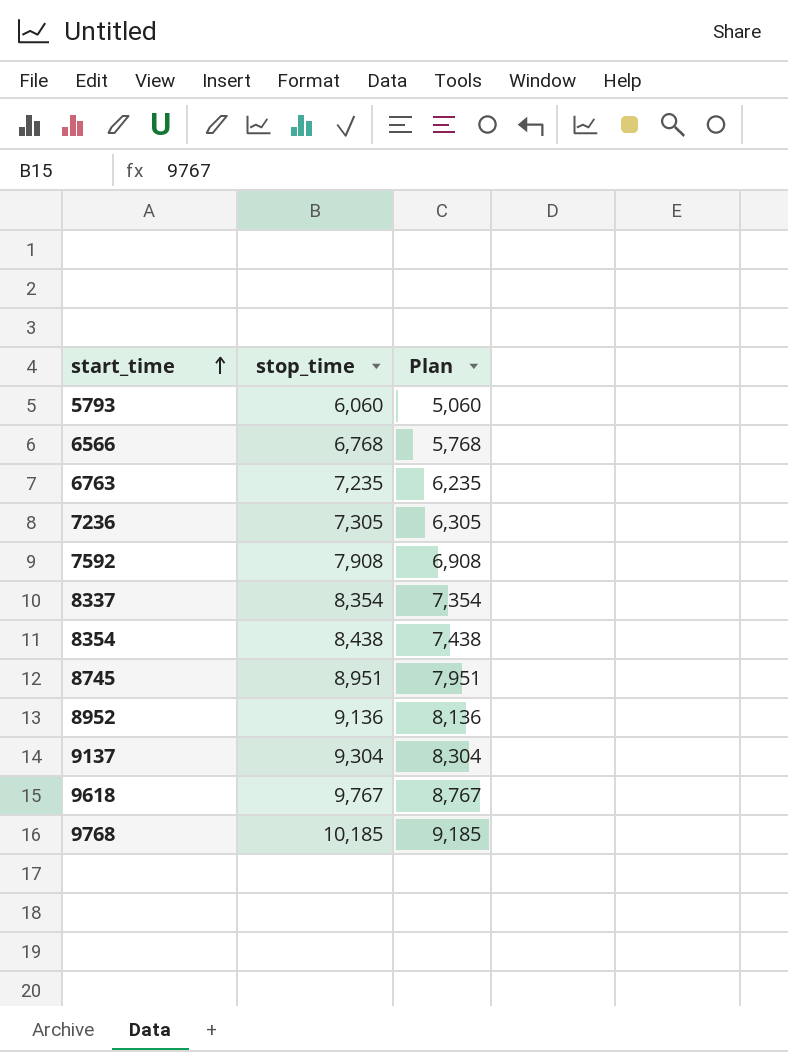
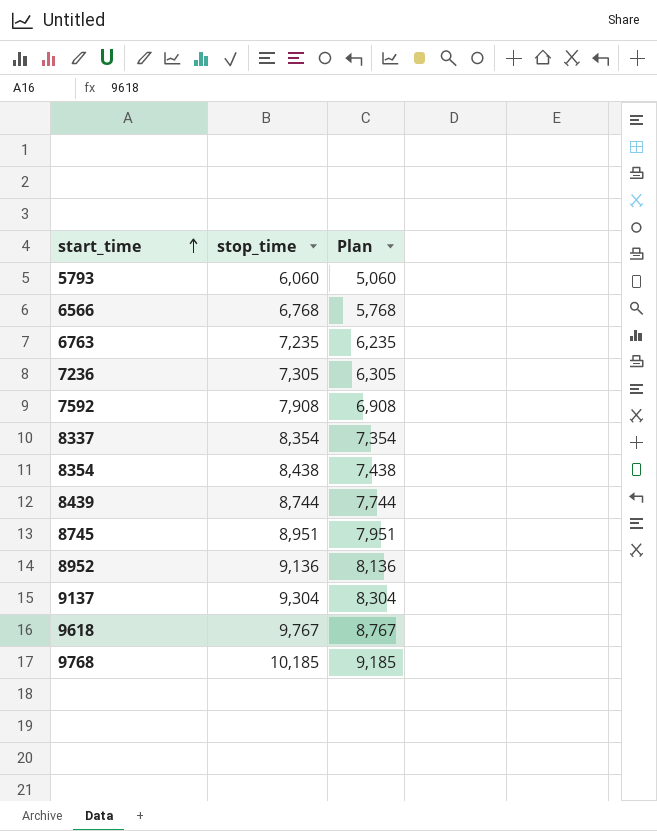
row 8439: none -> 8,744 | 7,744

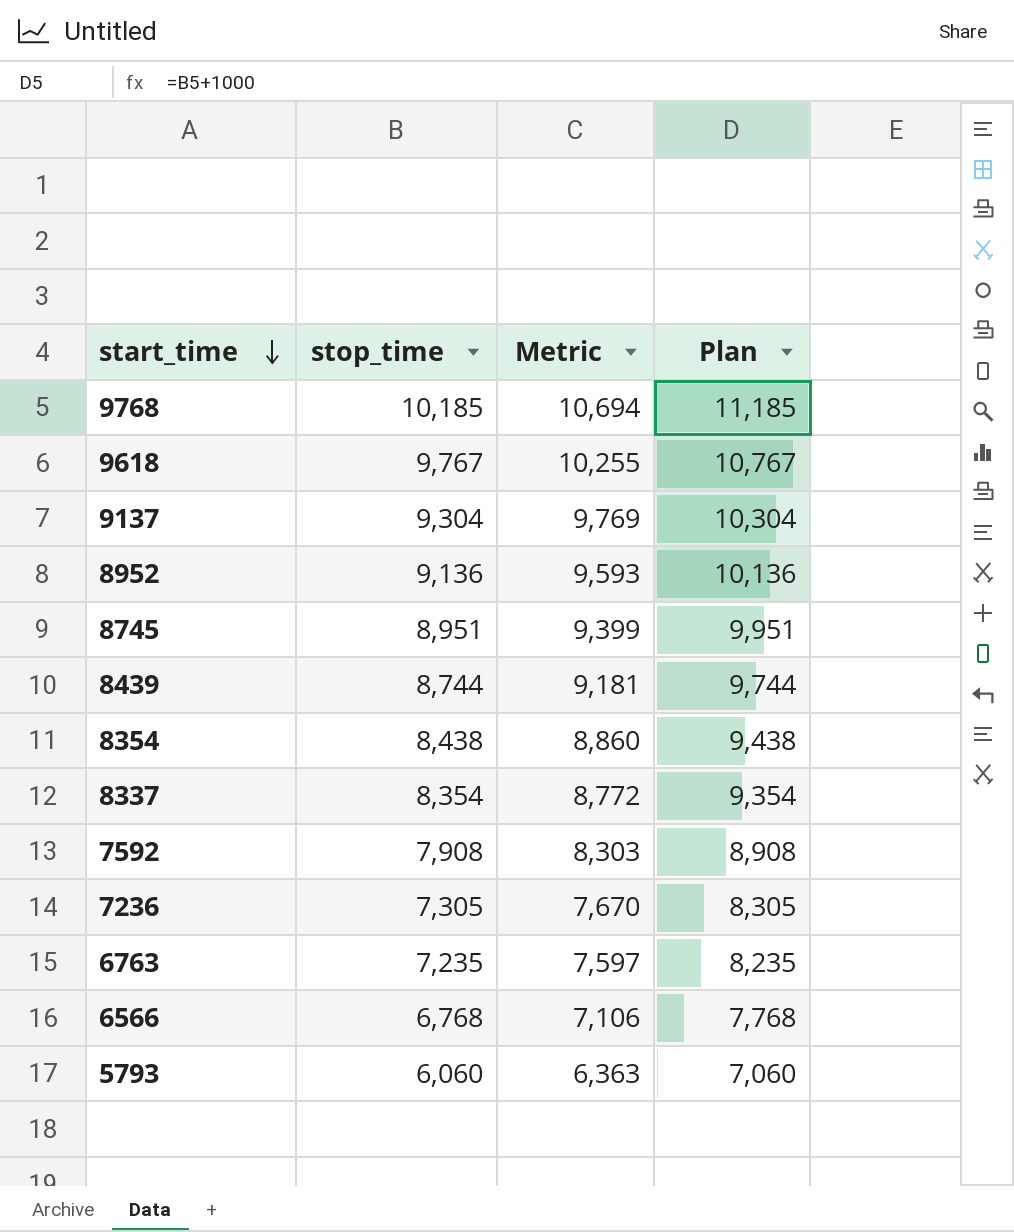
row order: start_time ascending -> start_time descending
column Metric | formula: none -> [stop_time] * 1.05
column Plan | formula: [stop_time] - 1000 -> [stop_time] + 1000

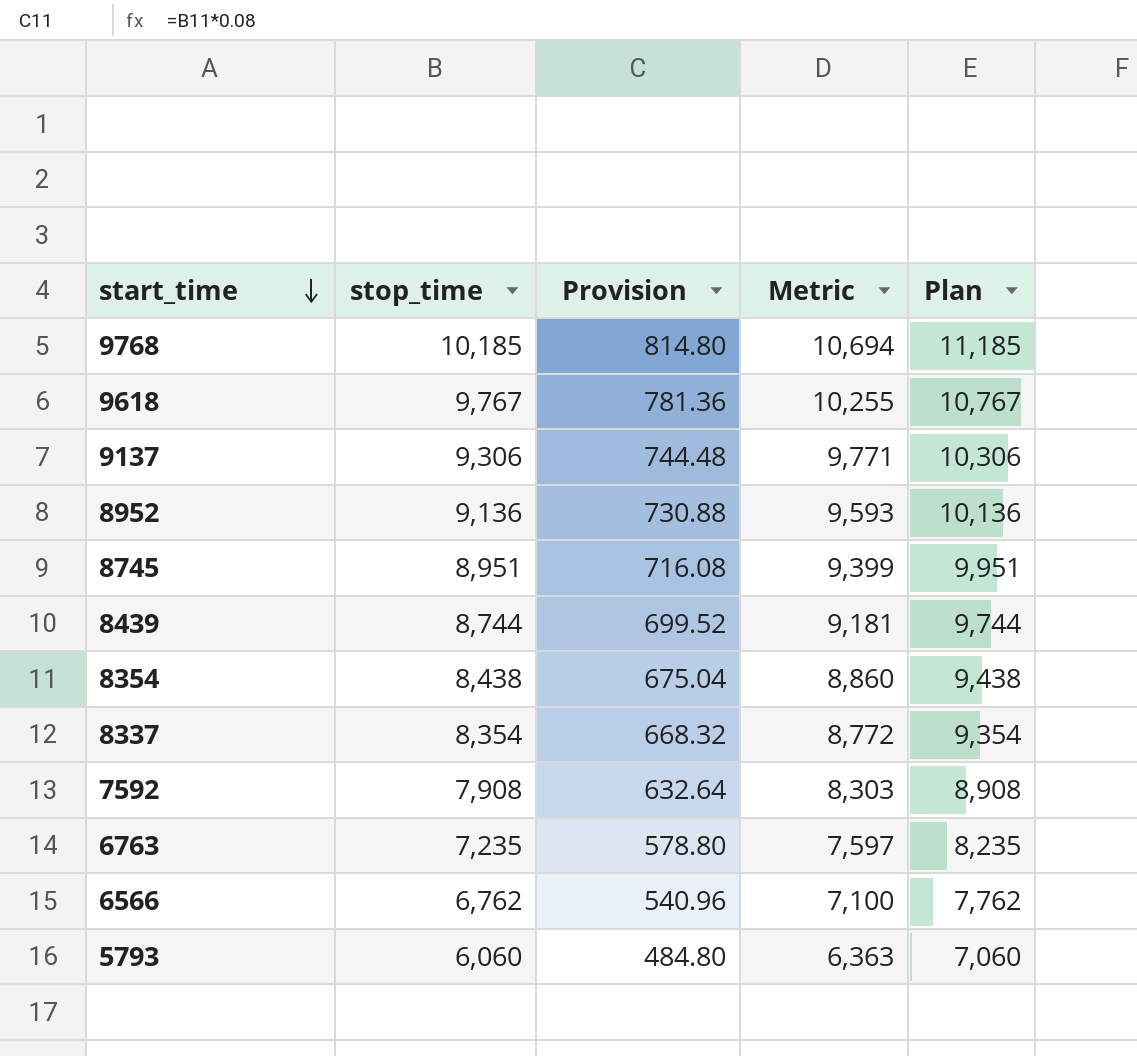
column Provision | formula: none -> [stop_time] * 0.08
row 7236: 7,305 | 7,670 | 8,305 -> none
9137 | stop_time: 9,304 -> 9,306
9137 | Metric: 9,769 -> 9,771
9137 | Plan: 10,304 -> 10,306
6566 | stop_time: 6,768 -> 6,762
6566 | Metric: 7,106 -> 7,100
6566 | Plan: 7,768 -> 7,762

